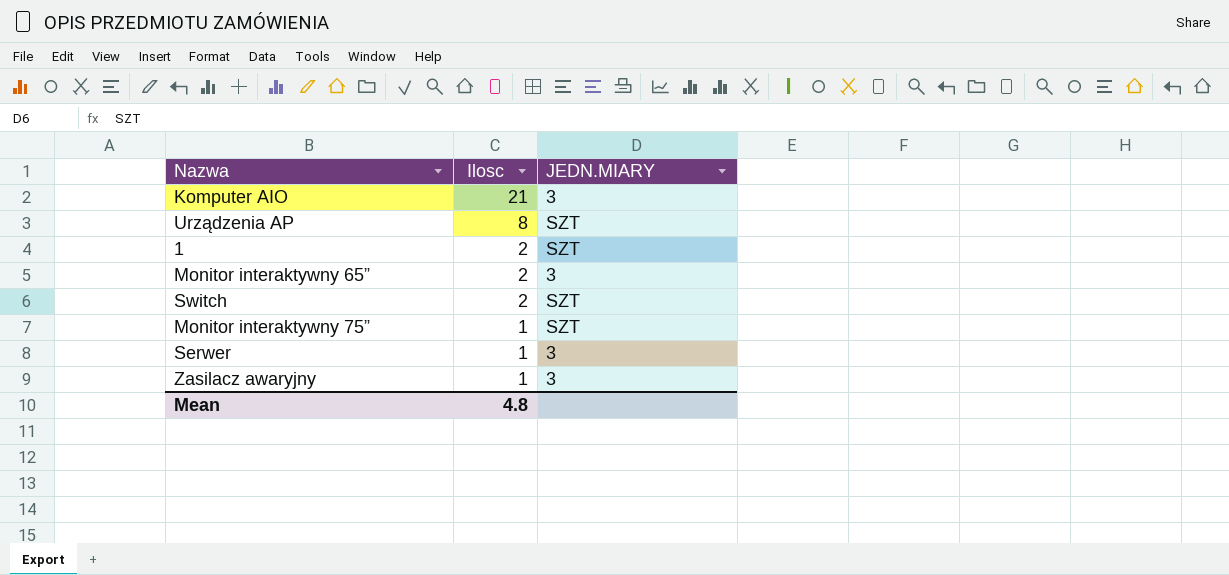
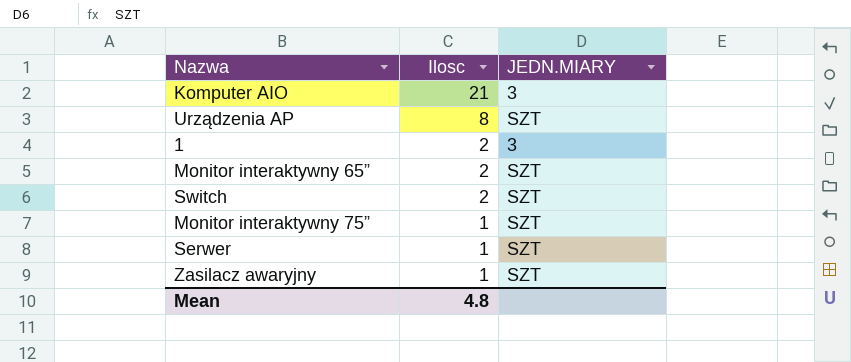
1 | JEDN.MIARY: SZT -> 3
Monitor interaktywny 65” | JEDN.MIARY: 3 -> SZT
Serwer | JEDN.MIARY: 3 -> SZT
Zasilacz awaryjny | JEDN.MIARY: 3 -> SZT

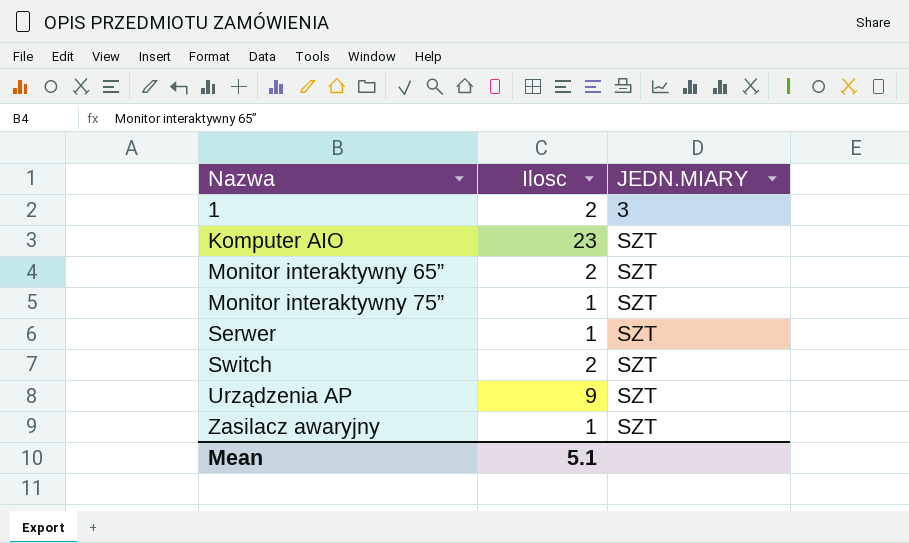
row order: Ilosc descending -> Nazwa ascending
Komputer AIO | Ilosc: 21 -> 23
Komputer AIO | JEDN.MIARY: 3 -> SZT
Urządzenia AP | Ilosc: 8 -> 9
Mean | Ilosc: 4.8 -> 5.1

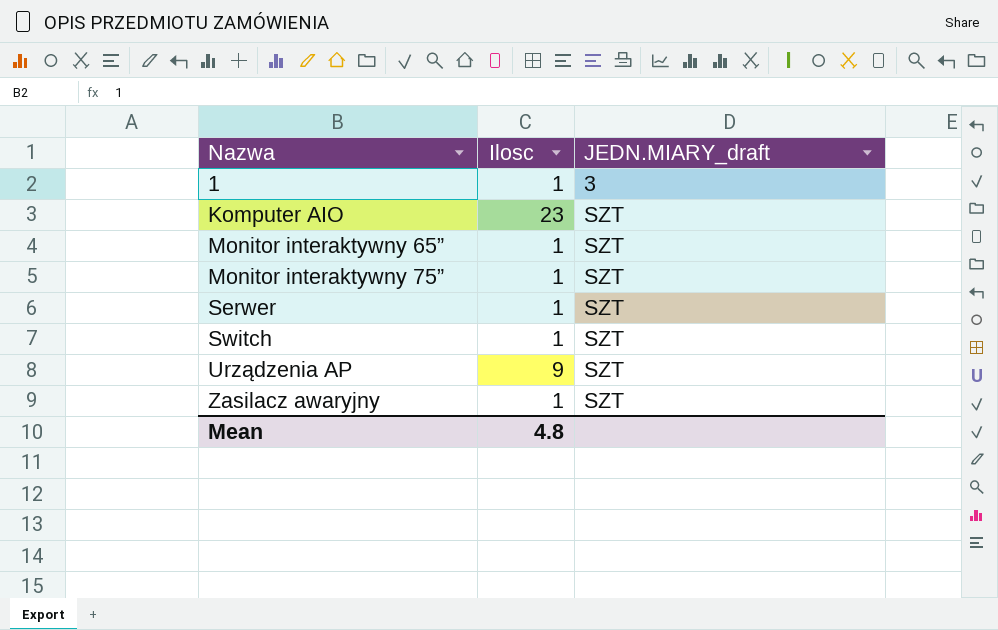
column name: JEDN.MIARY -> JEDN.MIARY_draft
1 | Ilosc: 2 -> 1
Monitor interaktywny 65” | Ilosc: 2 -> 1
Switch | Ilosc: 2 -> 1
Mean | Ilosc: 5.1 -> 4.8

